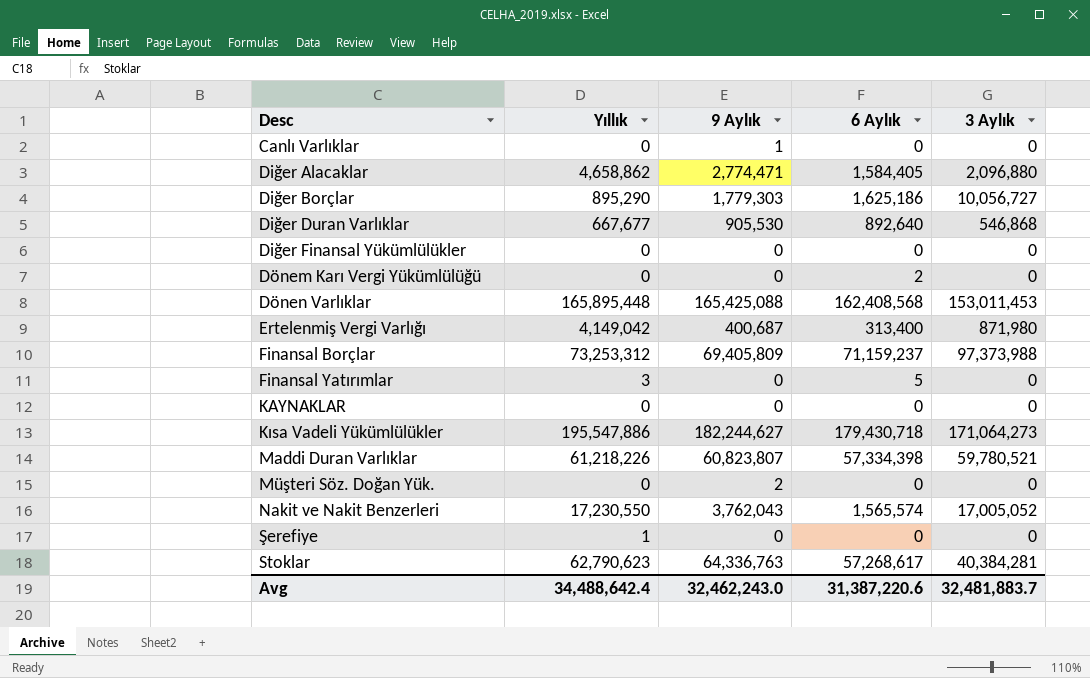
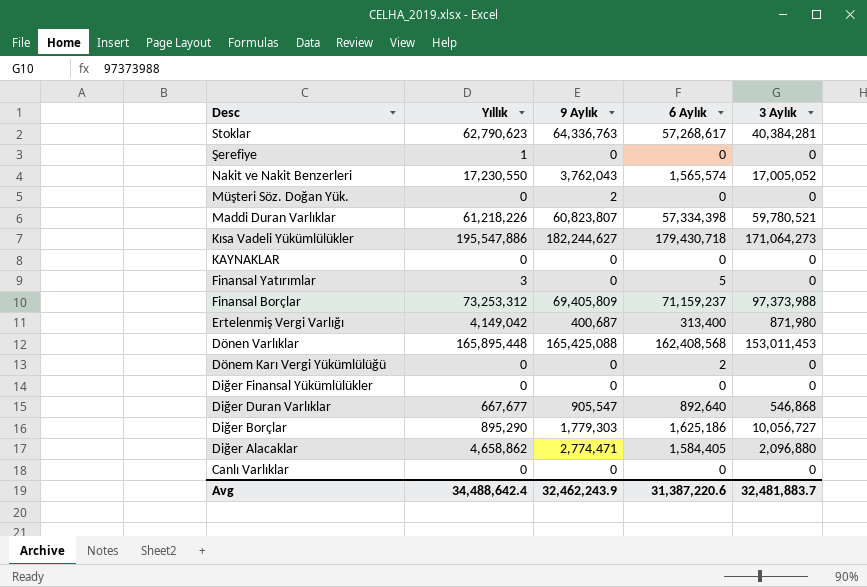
row order: Desc ascending -> Desc descending
Diğer Duran Varlıklar | 9 Aylık: 905,530 -> 905,547
Canlı Varlıklar | 9 Aylık: 1 -> 0
Avg | 9 Aylık: 32,462,243.0 -> 32,462,243.9

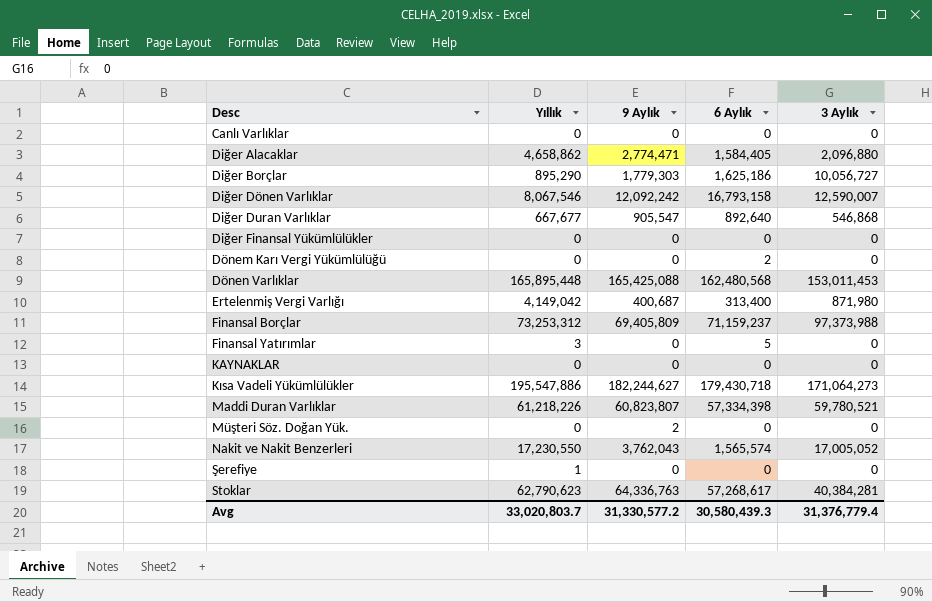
row order: Desc descending -> Desc ascending
row Diğer Dönen Varlıklar: none -> 8,067,546 | 12,092,242 | 16,793,158 | 12,590,007
Dönen Varlıklar | 6 Aylık: 162,408,568 -> 162,480,568
Avg | Yıllık: 34,488,642.4 -> 33,020,803.7
Avg | 9 Aylık: 32,462,243.9 -> 31,330,577.2
Avg | 6 Aylık: 31,387,220.6 -> 30,580,439.3
Avg | 3 Aylık: 32,481,883.7 -> 31,376,779.4

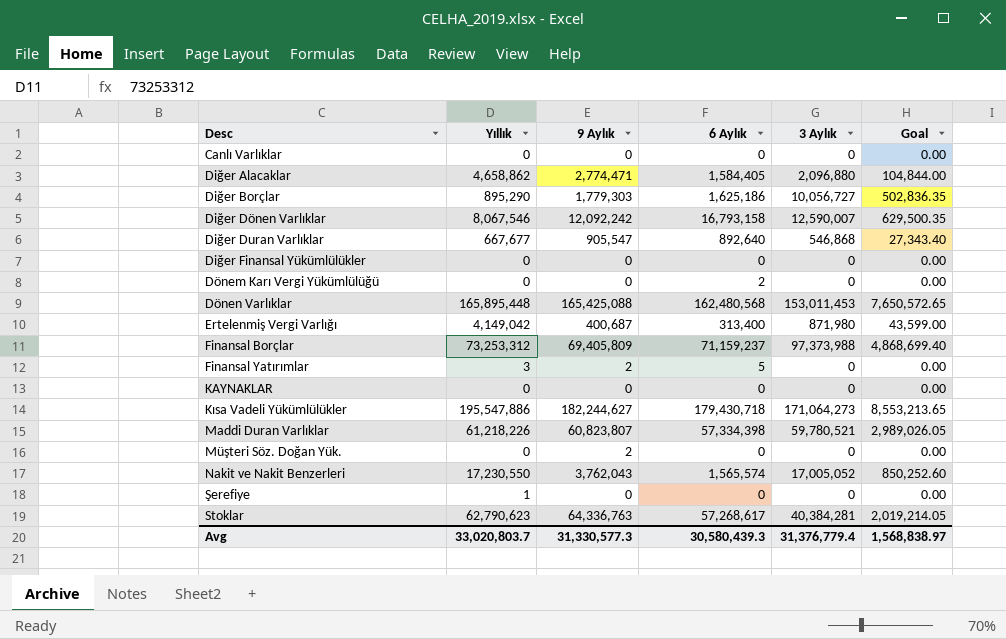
column Goal | formula: none -> [3 Aylık] * 0.05
Finansal Yatırımlar | 9 Aylık: 0 -> 2
Avg | 9 Aylık: 31,330,577.2 -> 31,330,577.3

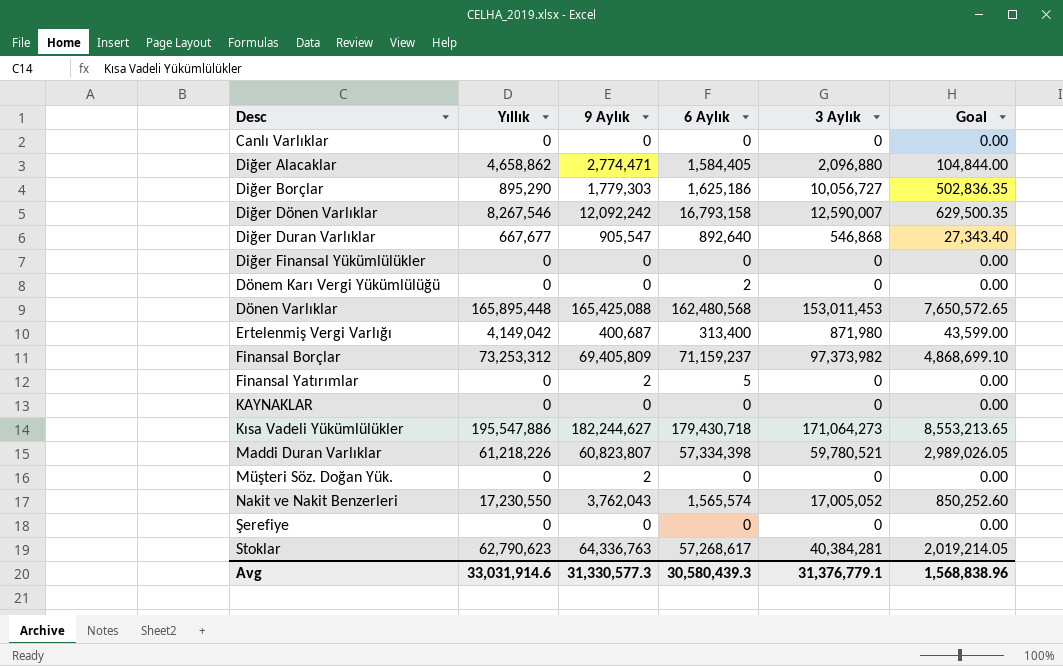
Diğer Dönen Varlıklar | Yıllık: 8,067,546 -> 8,267,546
Finansal Borçlar | 3 Aylık: 97,373,988 -> 97,373,982
Finansal Borçlar | Goal: 4,868,699.40 -> 4,868,699.10
Finansal Yatırımlar | Yıllık: 3 -> 0
Şerefiye | Yıllık: 1 -> 0
Avg | Yıllık: 33,020,803.7 -> 33,031,914.6
Avg | 3 Aylık: 31,376,779.4 -> 31,376,779.1
Avg | Goal: 1,568,838.97 -> 1,568,838.96

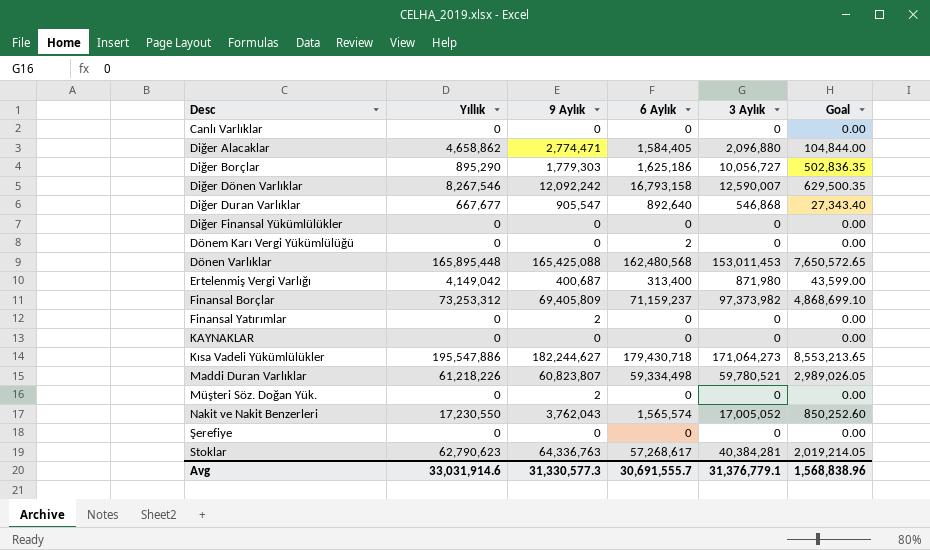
Finansal Yatırımlar | 6 Aylık: 5 -> 0
Maddi Duran Varlıklar | 6 Aylık: 57,334,398 -> 59,334,498
Avg | 6 Aylık: 30,580,439.3 -> 30,691,555.7

